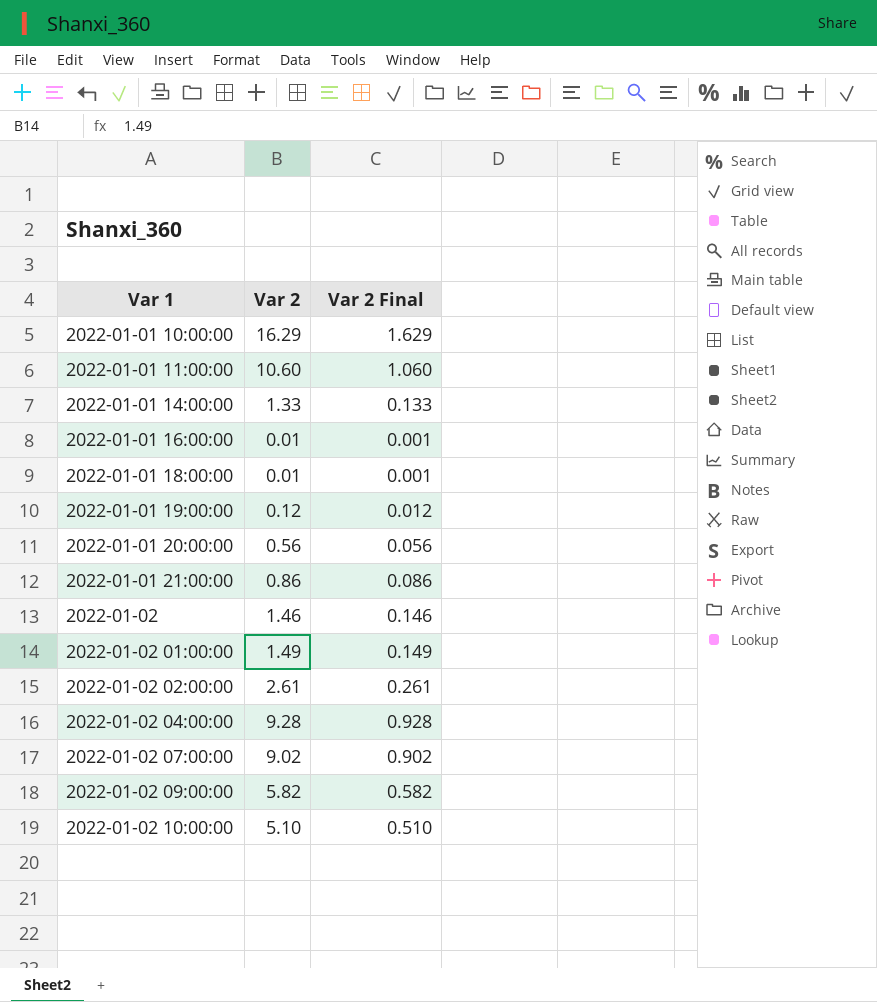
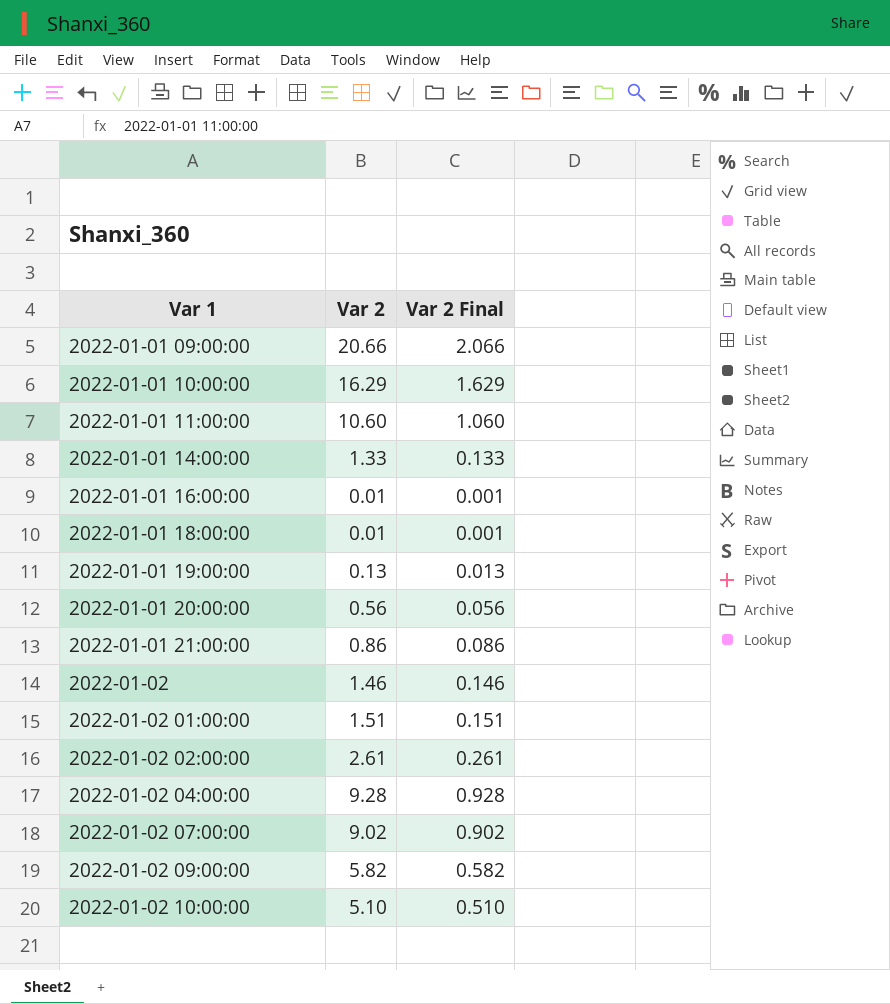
row 2022-01-01 09:00:00: none -> 20.66 | 2.066
2022-01-01 19:00:00 | Var 2: 0.12 -> 0.13
2022-01-01 19:00:00 | Var 2 Final: 0.012 -> 0.013
2022-01-02 01:00:00 | Var 2: 1.49 -> 1.51
2022-01-02 01:00:00 | Var 2 Final: 0.149 -> 0.151

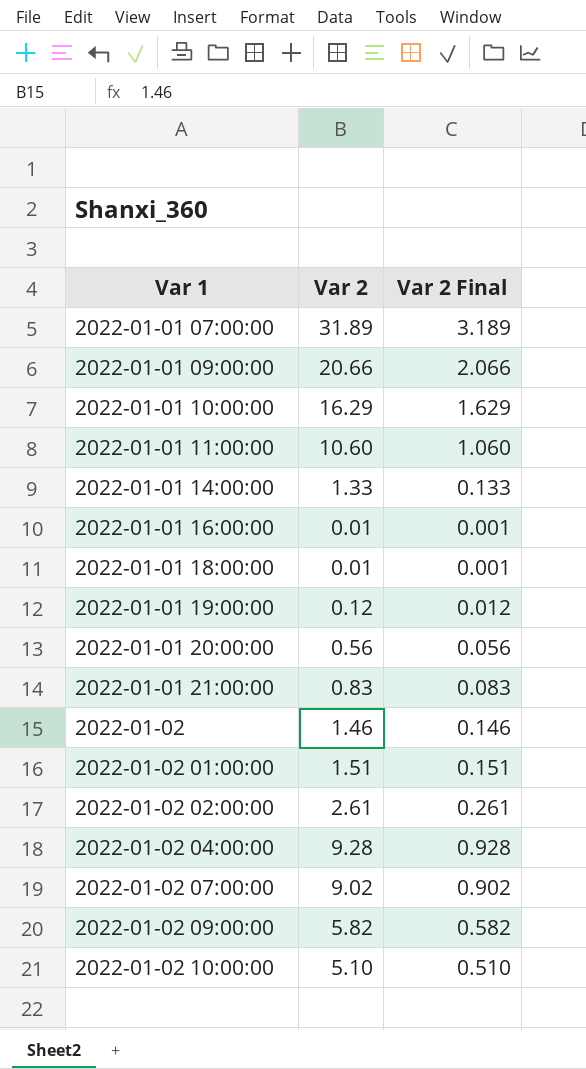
row 2022-01-01 07:00:00: none -> 31.89 | 3.189
2022-01-01 19:00:00 | Var 2: 0.13 -> 0.12
2022-01-01 19:00:00 | Var 2 Final: 0.013 -> 0.012
2022-01-01 21:00:00 | Var 2: 0.86 -> 0.83
2022-01-01 21:00:00 | Var 2 Final: 0.086 -> 0.083

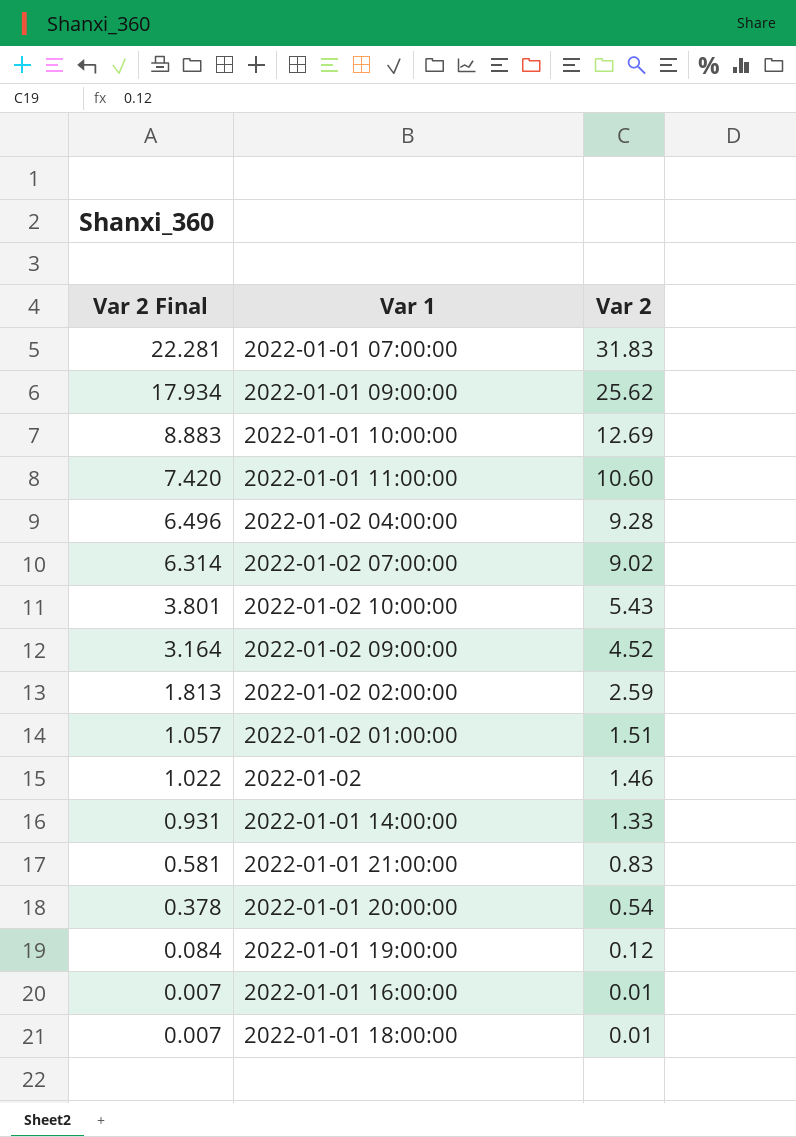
row order: Var 1 ascending -> Var 2 Final descending
column Var 2 Final | formula: [Var 2] * 0.1 -> [Var 2] * 0.7
column Var 2 Final | position: 3 -> 1
2022-01-01 07:00:00 | Var 2: 31.89 -> 31.83
2022-01-01 09:00:00 | Var 2: 20.66 -> 25.62
2022-01-01 10:00:00 | Var 2: 16.29 -> 12.69
2022-01-02 10:00:00 | Var 2: 5.10 -> 5.43
2022-01-02 09:00:00 | Var 2: 5.82 -> 4.52
2022-01-02 02:00:00 | Var 2: 2.61 -> 2.59
2022-01-01 20:00:00 | Var 2: 0.56 -> 0.54

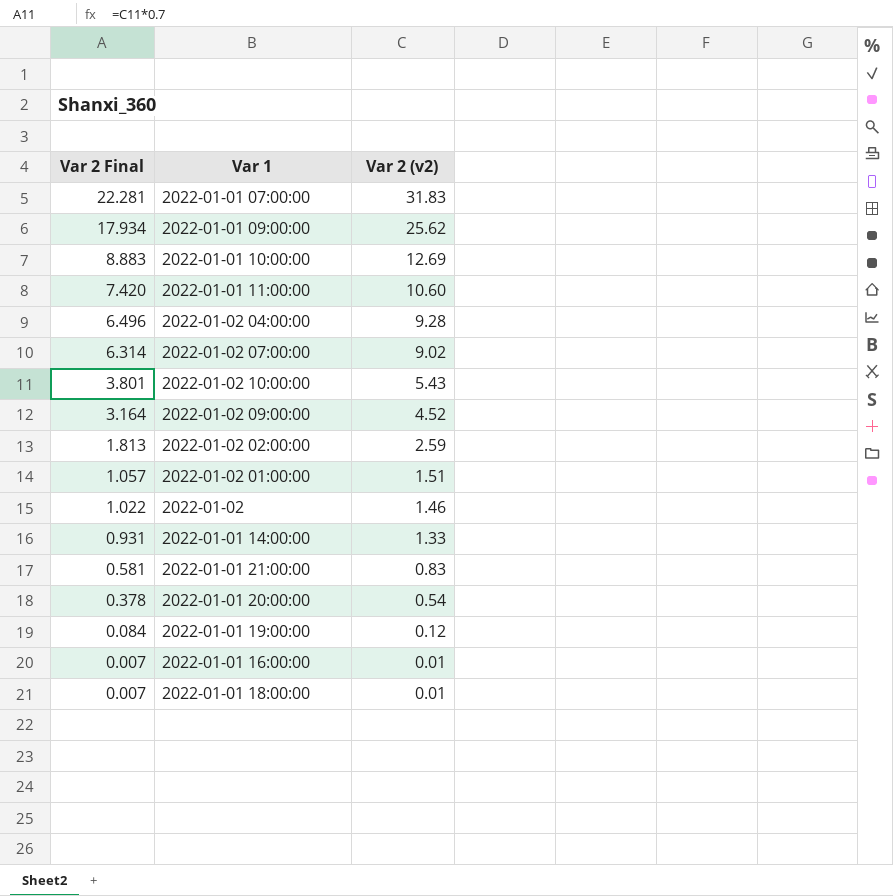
column name: Var 2 -> Var 2 (v2)

